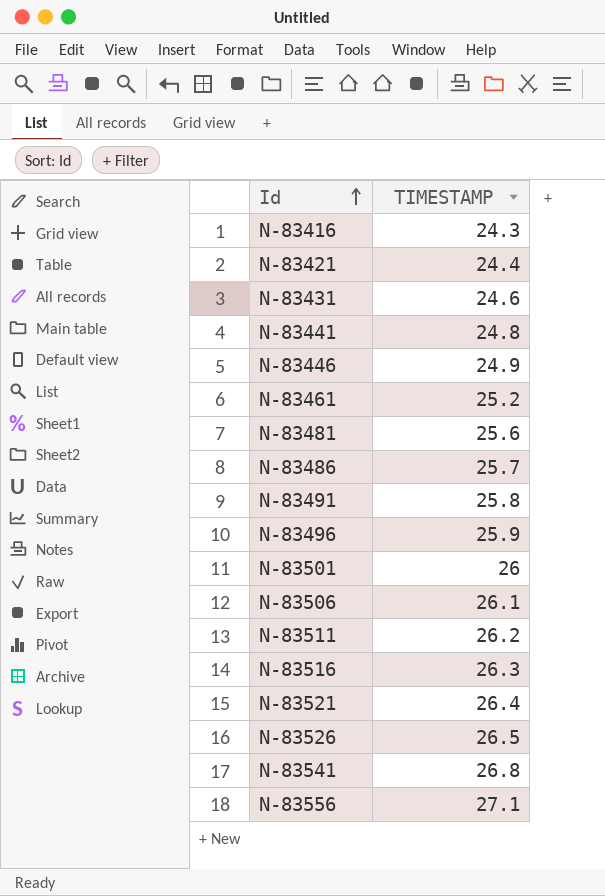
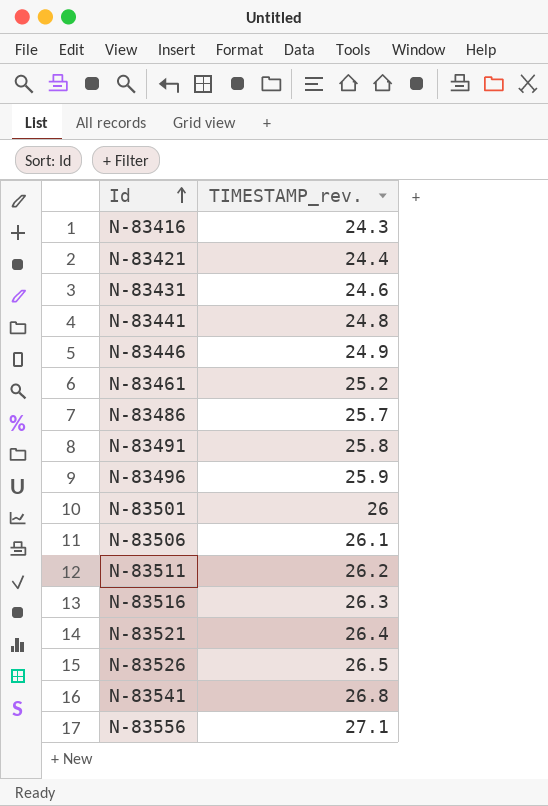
column name: TIMESTAMP -> TIMESTAMP_rev.
row N-83481: 25.6 -> none

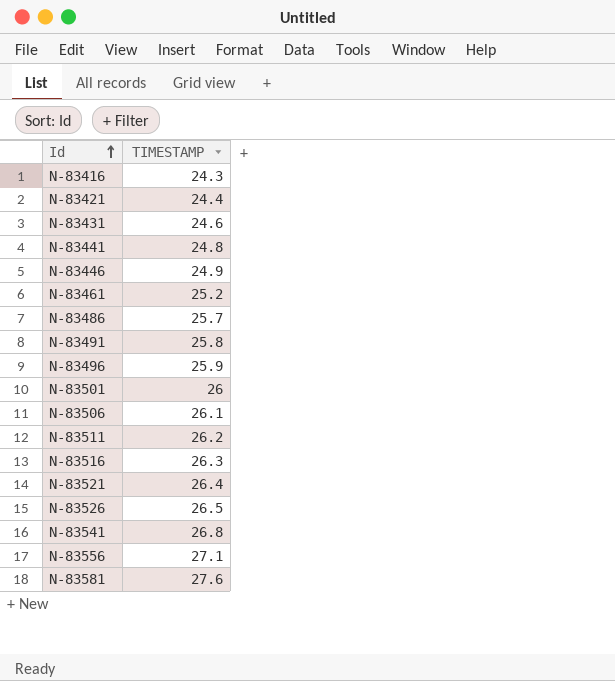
column name: TIMESTAMP_rev. -> TIMESTAMP
row N-83581: none -> 27.6

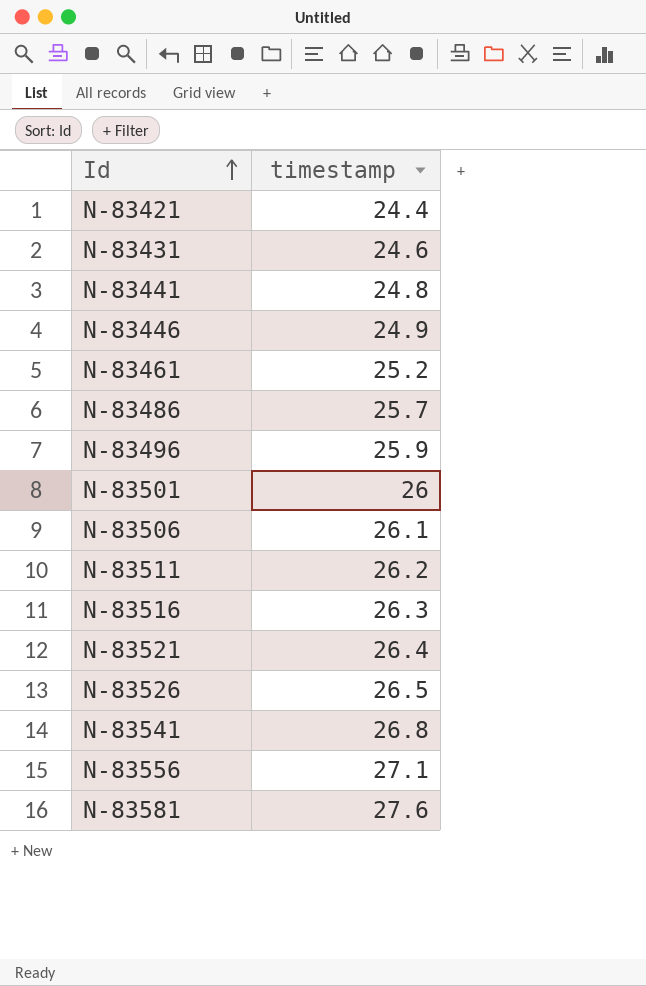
column name: TIMESTAMP -> timestamp
row N-83416: 24.3 -> none
row N-83491: 25.8 -> none

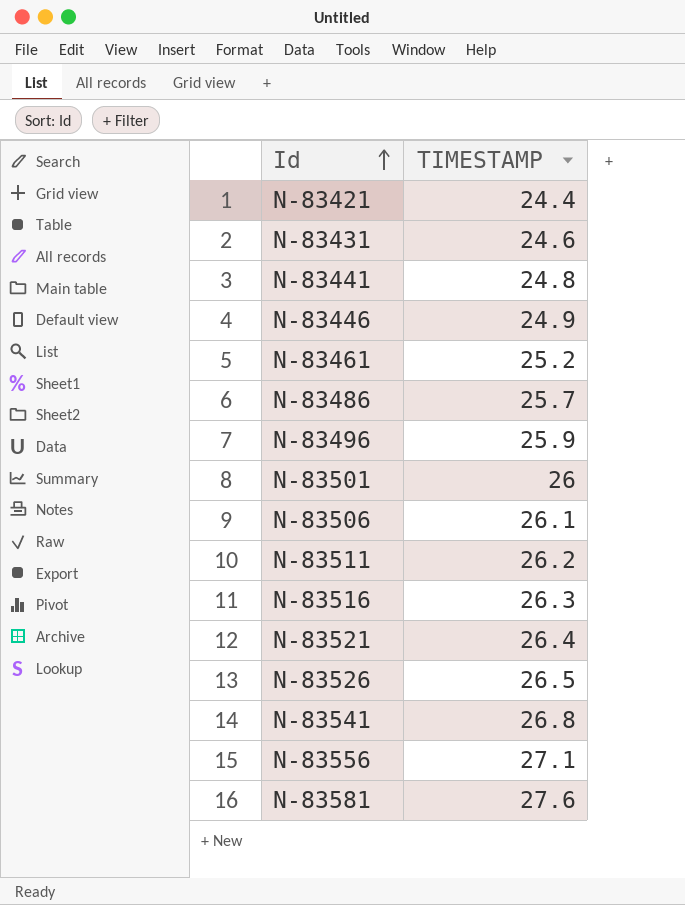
column name: timestamp -> TIMESTAMP

